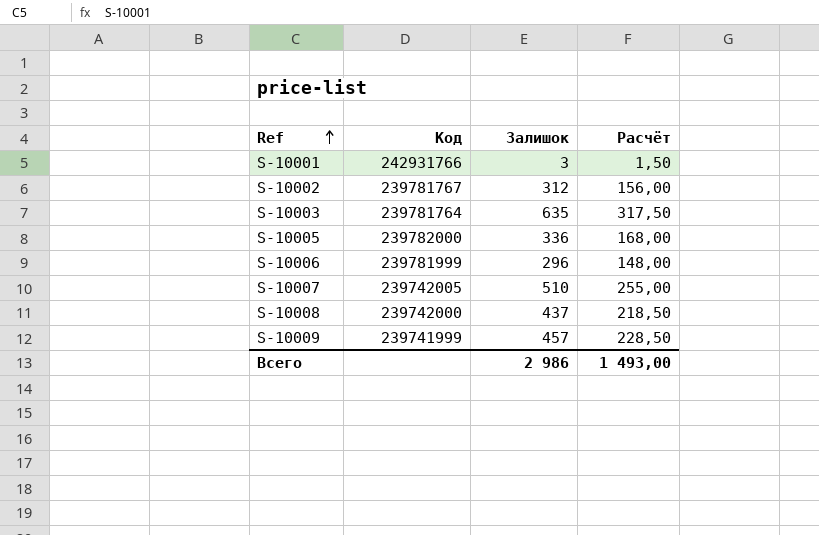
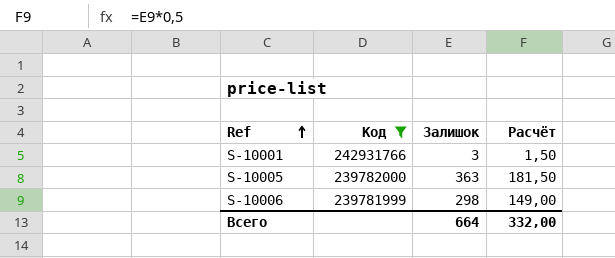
filter: none -> Код >= 239781999
S-10005 | Залишок: 336 -> 363
S-10005 | Расчёт: 168,00 -> 181,50
S-10006 | Залишок: 296 -> 298
S-10006 | Расчёт: 148,00 -> 149,00
Всего | Залишок: 2 986 -> 664
Всего | Расчёт: 1 493,00 -> 332,00

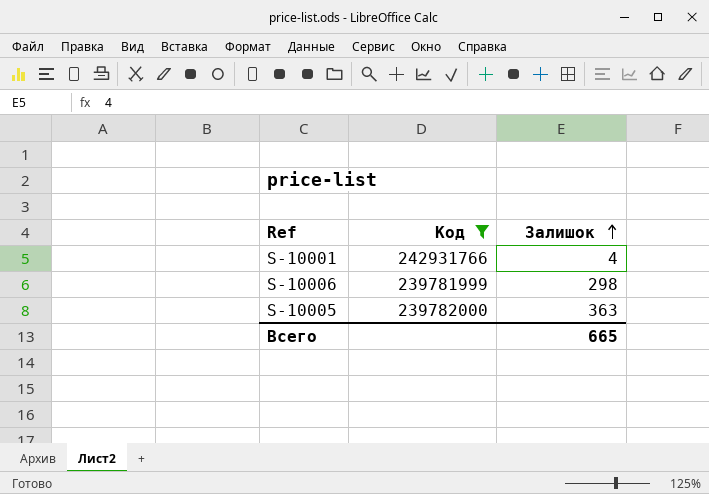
row order: Ref ascending -> Залишок ascending
column Расчёт | formula: [Залишок] * 0,5 -> none
S-10001 | Залишок: 3 -> 4
Всего | Залишок: 664 -> 665

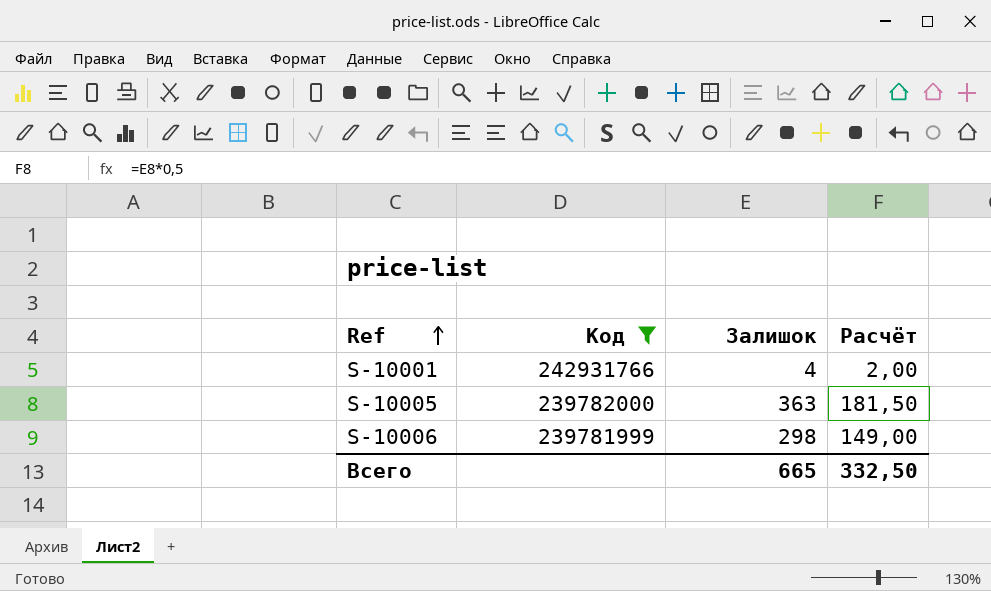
row order: Залишок ascending -> Ref ascending
column Расчёт | formula: none -> [Залишок] * 0,5

